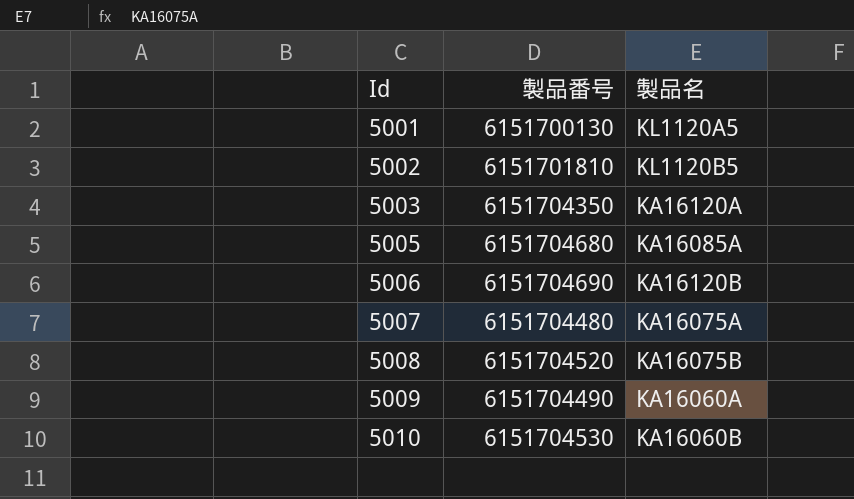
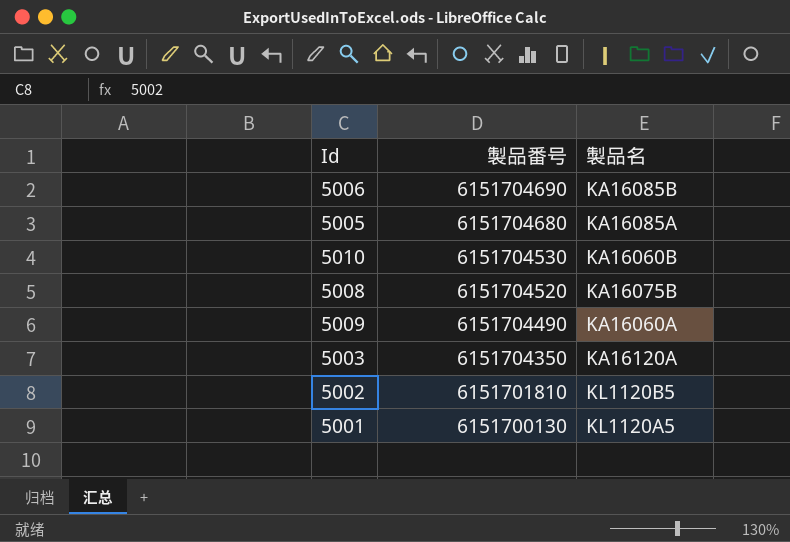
row order: Id ascending -> 製品番号 descending
row 5007: 6151704480 | KA16075A -> none
5006 | 製品名: KA16120B -> KA16085B

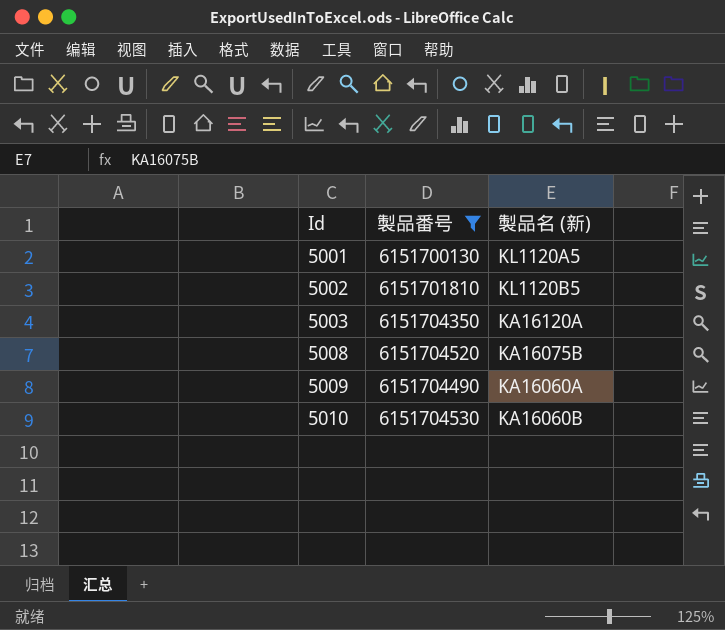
filter: none -> 製品番号 <= 6151704530
row order: 製品番号 descending -> Id ascending
column name: 製品名 -> 製品名 (新)

